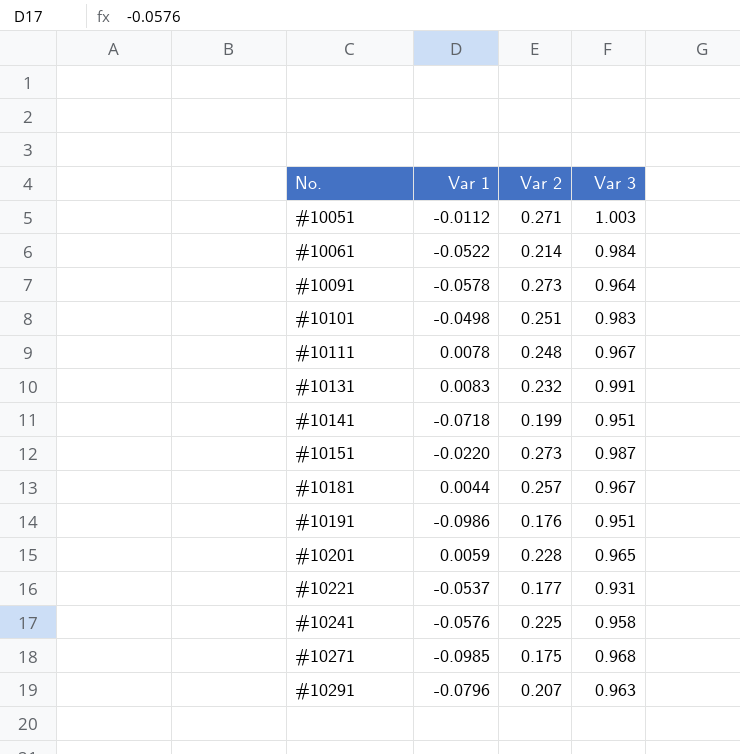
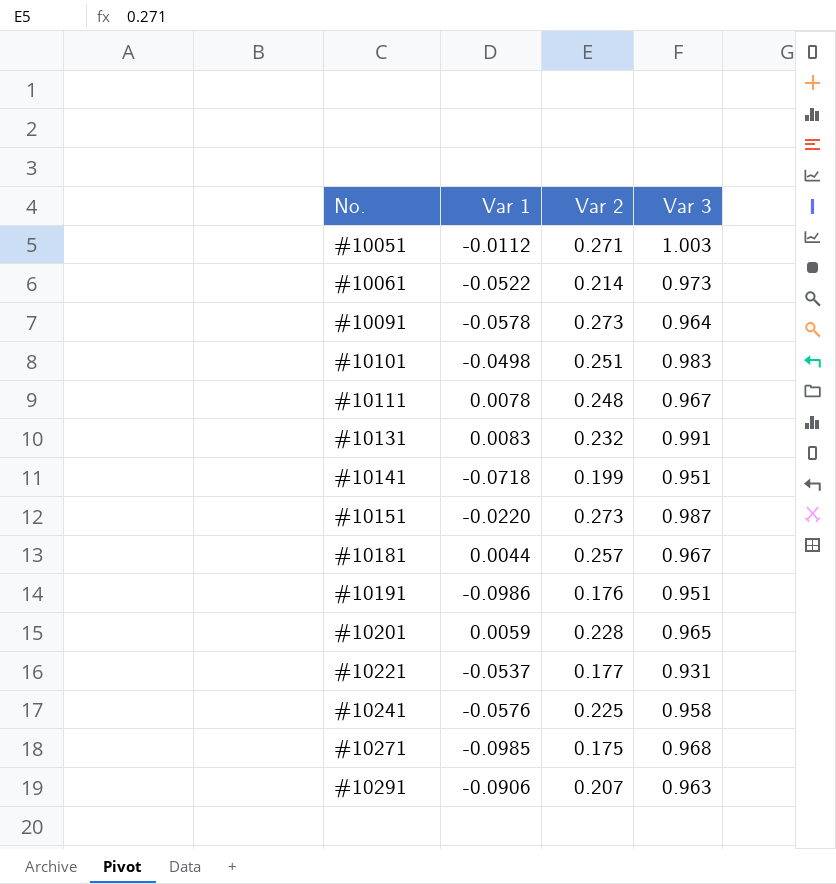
#10061 | Var 3: 0.984 -> 0.973
#10291 | Var 1: -0.0796 -> -0.0906

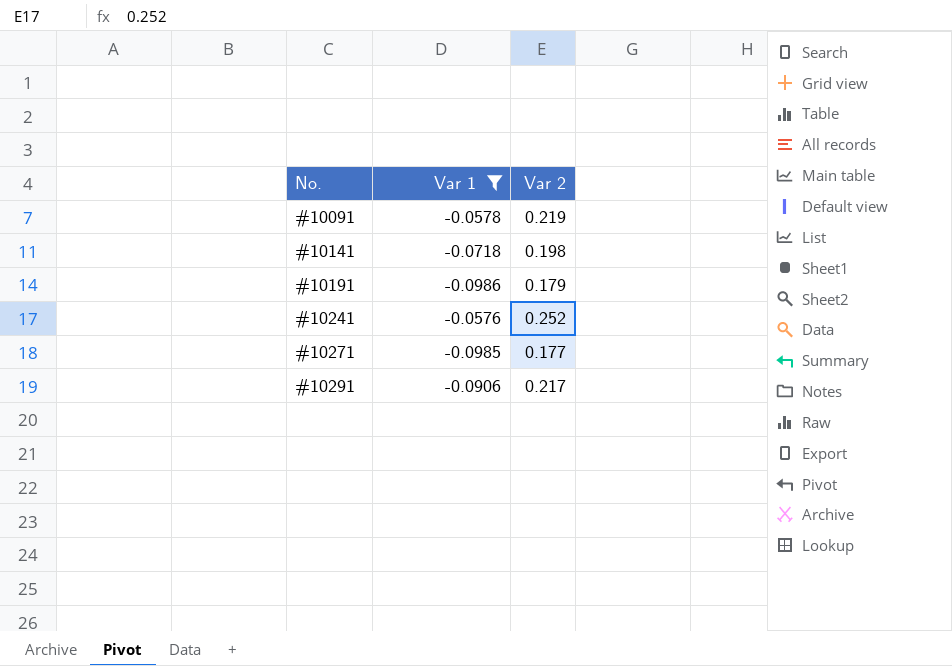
filter: none -> Var 1 <= -0.0576
column Var 3 | position: 4 -> none
#10091 | Var 2: 0.273 -> 0.219
#10141 | Var 2: 0.199 -> 0.198
#10191 | Var 2: 0.176 -> 0.179
#10241 | Var 2: 0.225 -> 0.252
#10271 | Var 2: 0.175 -> 0.177
#10291 | Var 2: 0.207 -> 0.217

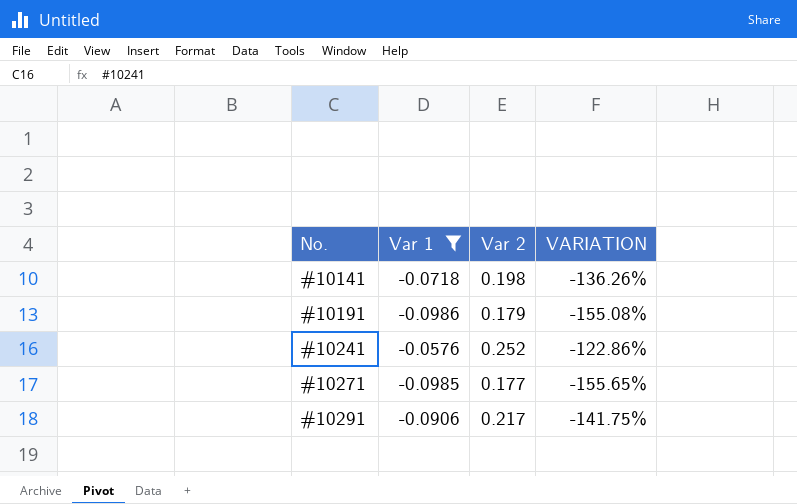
column VARIATION | formula: none -> ([Var 1] - [Var 2]) / [Var 2]
row #10091: -0.0578 | 0.219 -> none

